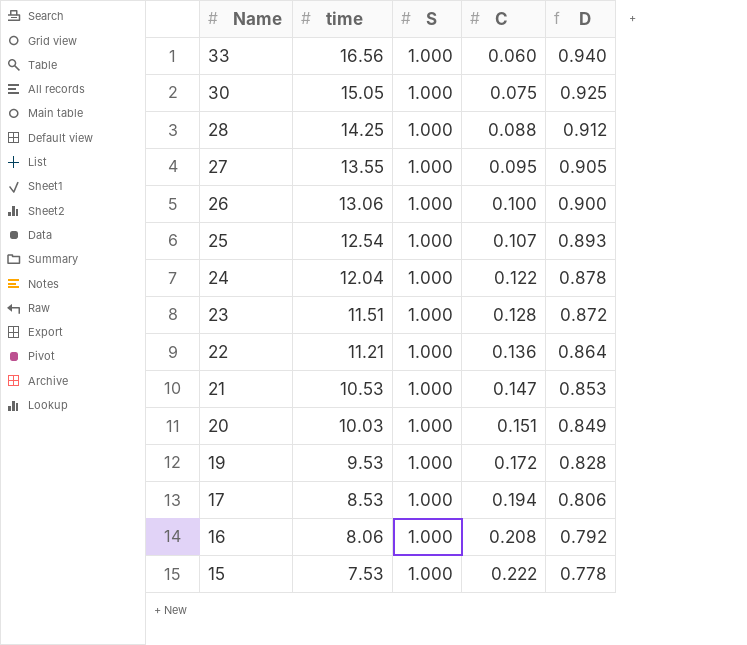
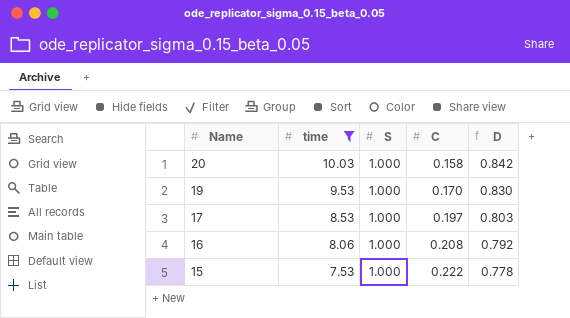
filter: none -> time <= 10.03
20 | C: 0.151 -> 0.158
20 | D: 0.849 -> 0.842
19 | C: 0.172 -> 0.170
19 | D: 0.828 -> 0.830
17 | C: 0.194 -> 0.197
17 | D: 0.806 -> 0.803

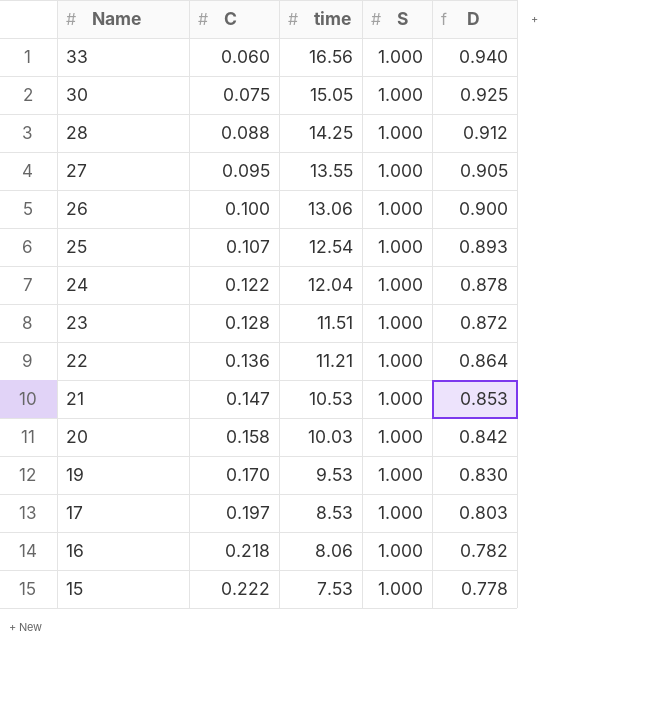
filter: time <= 10.03 -> none
column C | position: 4 -> 2
16 | C: 0.208 -> 0.218
16 | D: 0.792 -> 0.782

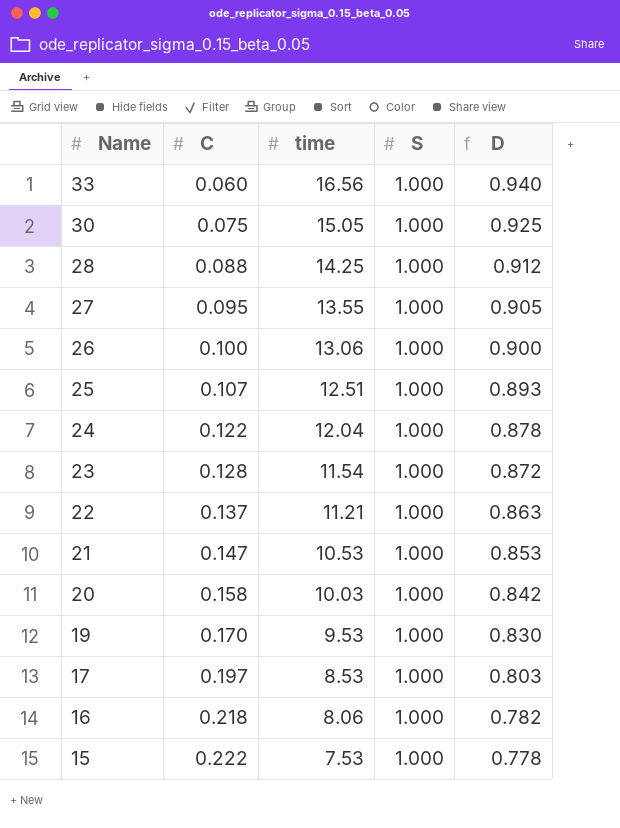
25 | time: 12.54 -> 12.51
23 | time: 11.51 -> 11.54
22 | C: 0.136 -> 0.137
22 | D: 0.864 -> 0.863

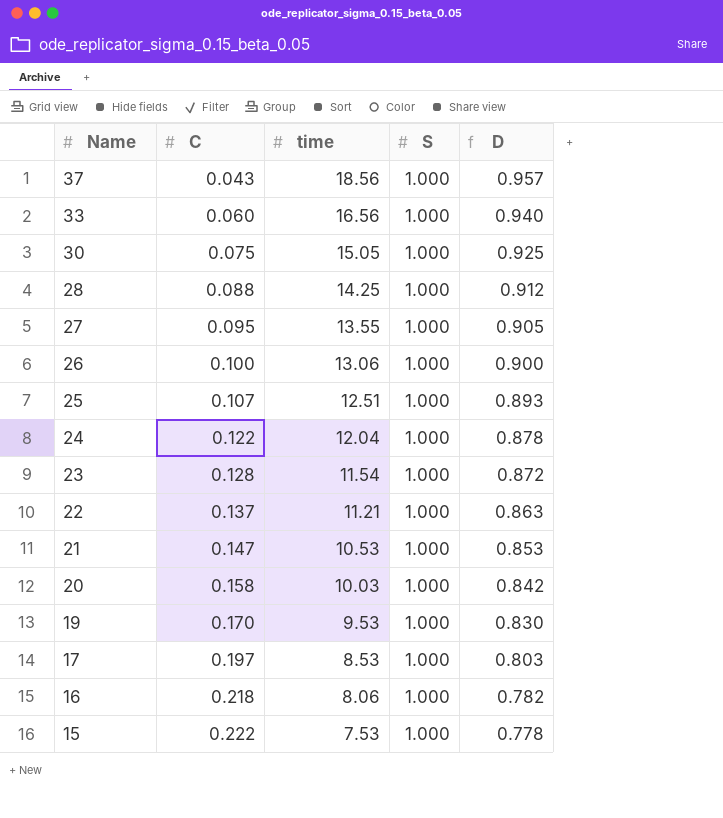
row 37: none -> 0.043 | 18.56 | 1.000 | 0.957

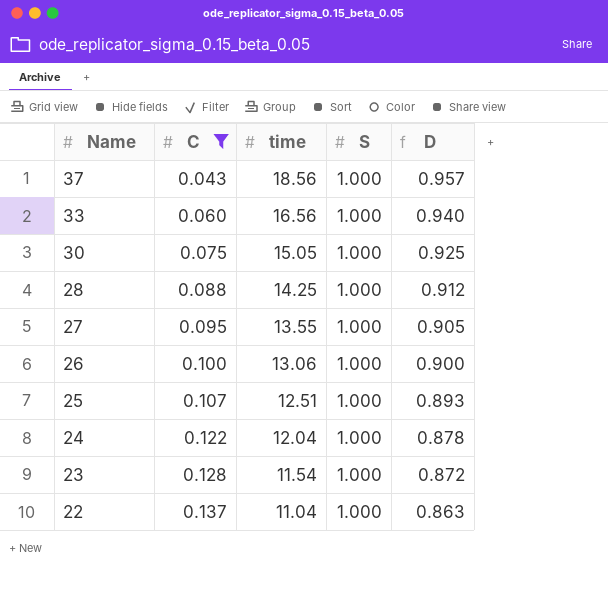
filter: none -> C <= 0.137
22 | time: 11.21 -> 11.04

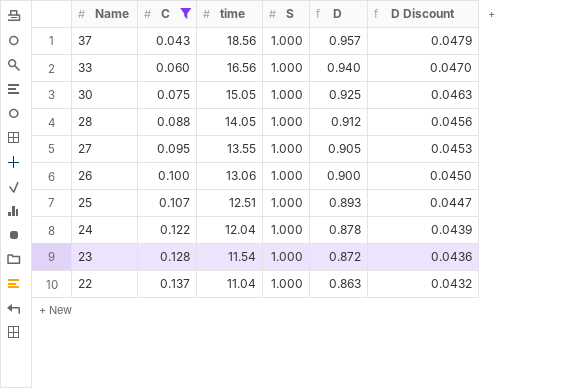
column D Discount | formula: none -> [D] * 0.05
28 | time: 14.25 -> 14.05

